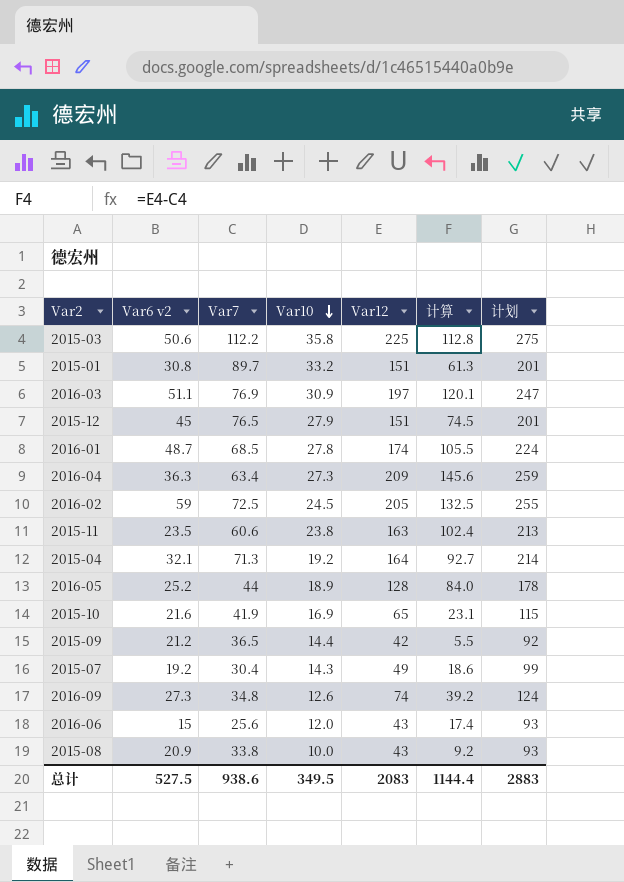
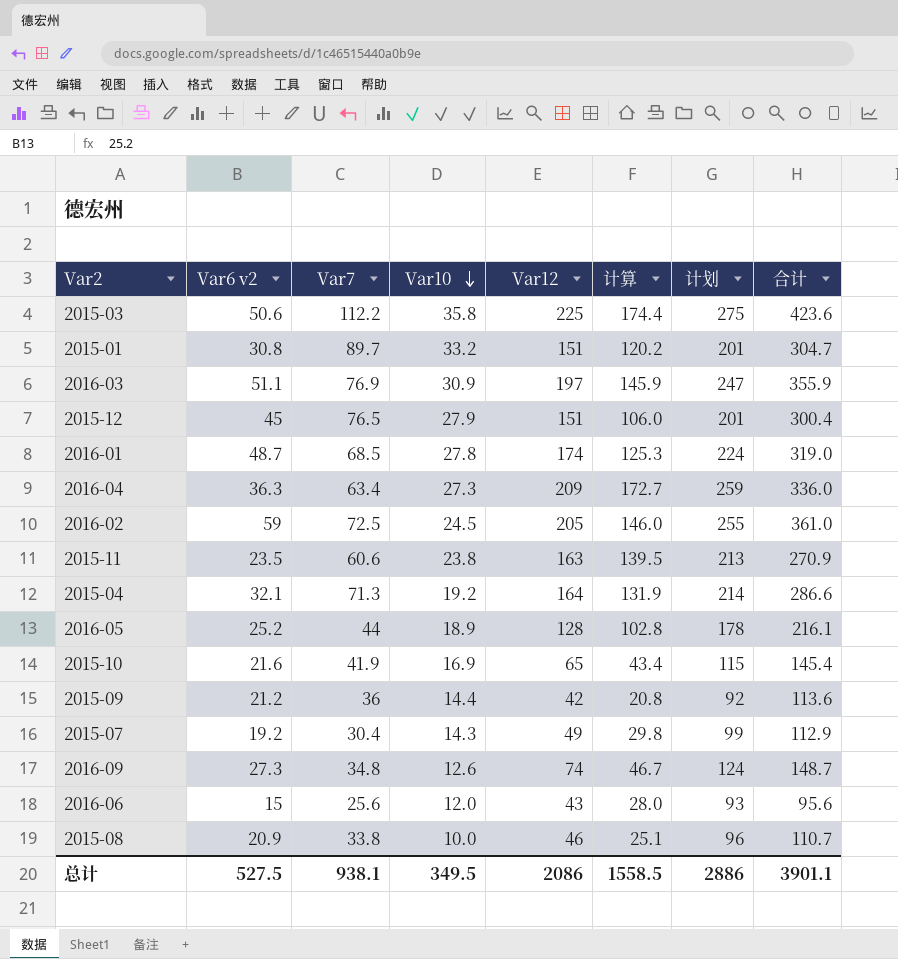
column 计算 | formula: [Var12] - [Var7] -> [Var12] - [Var6 v2]
column 合计 | formula: none -> [Var6 v2] + [Var7] + [Var10] + [Var12]
2015-09 | Var7: 36.5 -> 36
2015-08 | Var12: 43 -> 46
2015-08 | 计划: 93 -> 96
总计 | Var7: 938.6 -> 938.1
总计 | Var12: 2083 -> 2086
总计 | 计算: 1144.4 -> 1558.5
总计 | 计划: 2883 -> 2886

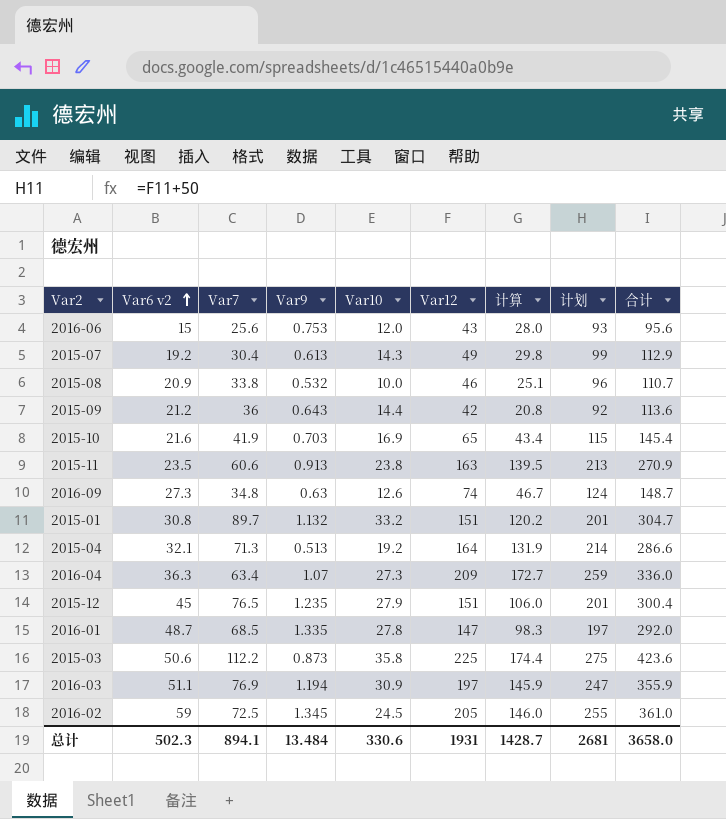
row order: Var10 descending -> Var6 v2 ascending
column Var9 | position: none -> 4
row 2016-05: 25.2 | 44 | 18.9 | 128 | 102.8 | 178 | 216.1 -> none
2016-01 | Var12: 174 -> 147
2016-01 | 计算: 125.3 -> 98.3
2016-01 | 计划: 224 -> 197
2016-01 | 合计: 319.0 -> 292.0
总计 | Var6 v2: 527.5 -> 502.3
总计 | Var7: 938.1 -> 894.1
总计 | Var10: 349.5 -> 330.6
总计 | Var12: 2086 -> 1931
总计 | 计算: 1558.5 -> 1428.7
总计 | 计划: 2886 -> 2681
总计 | 合计: 3901.1 -> 3658.0

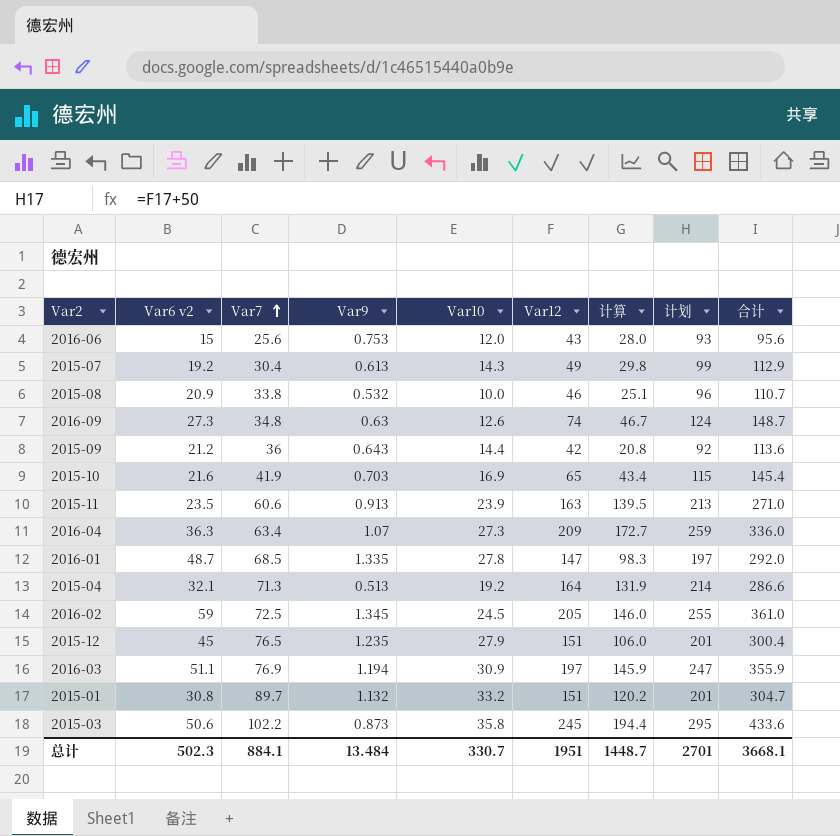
row order: Var6 v2 ascending -> Var7 ascending
2015-11 | Var10: 23.8 -> 23.9
2015-11 | 合计: 270.9 -> 271.0
2015-03 | Var7: 112.2 -> 102.2
2015-03 | Var12: 225 -> 245
2015-03 | 计算: 174.4 -> 194.4
2015-03 | 计划: 275 -> 295
2015-03 | 合计: 423.6 -> 433.6
总计 | Var7: 894.1 -> 884.1
总计 | Var10: 330.6 -> 330.7
总计 | Var12: 1931 -> 1951
总计 | 计算: 1428.7 -> 1448.7
总计 | 计划: 2681 -> 2701
总计 | 合计: 3658.0 -> 3668.1

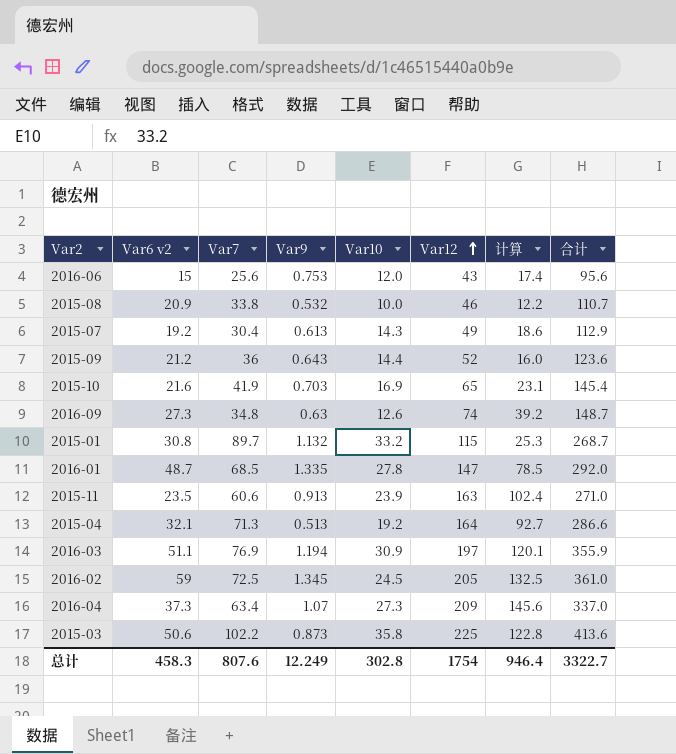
row order: Var7 ascending -> Var12 ascending
column 计划 | formula: [Var12] + 50 -> none
column 计算 | formula: [Var12] - [Var6 v2] -> [Var12] - [Var7]
row 2015-12: 45 | 76.5 | 1.235 | 27.9 | 151 | 106.0 | 201 | 300.4 -> none
2015-09 | Var12: 42 -> 52
2015-09 | 合计: 113.6 -> 123.6
2015-01 | Var12: 151 -> 115
2015-01 | 合计: 304.7 -> 268.7
2016-04 | Var6 v2: 36.3 -> 37.3
2016-04 | 合计: 336.0 -> 337.0
2015-03 | Var12: 245 -> 225
2015-03 | 合计: 433.6 -> 413.6
总计 | Var6 v2: 502.3 -> 458.3
总计 | Var7: 884.1 -> 807.6
总计 | Var9: 13.484 -> 12.249
总计 | Var10: 330.7 -> 302.8
总计 | Var12: 1951 -> 1754
总计 | 计算: 1448.7 -> 946.4
总计 | 合计: 3668.1 -> 3322.7

